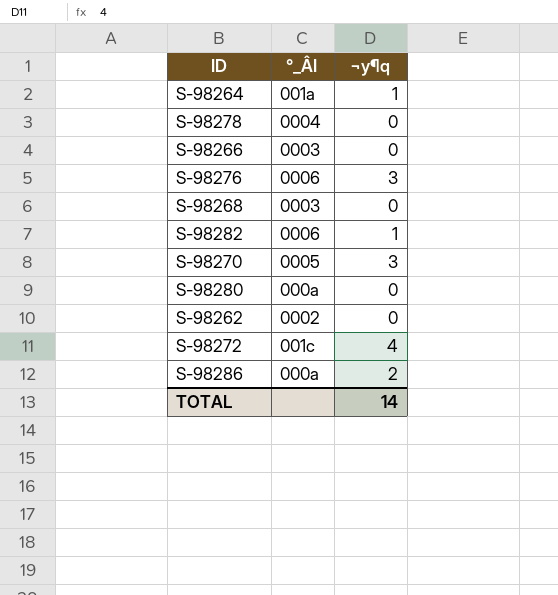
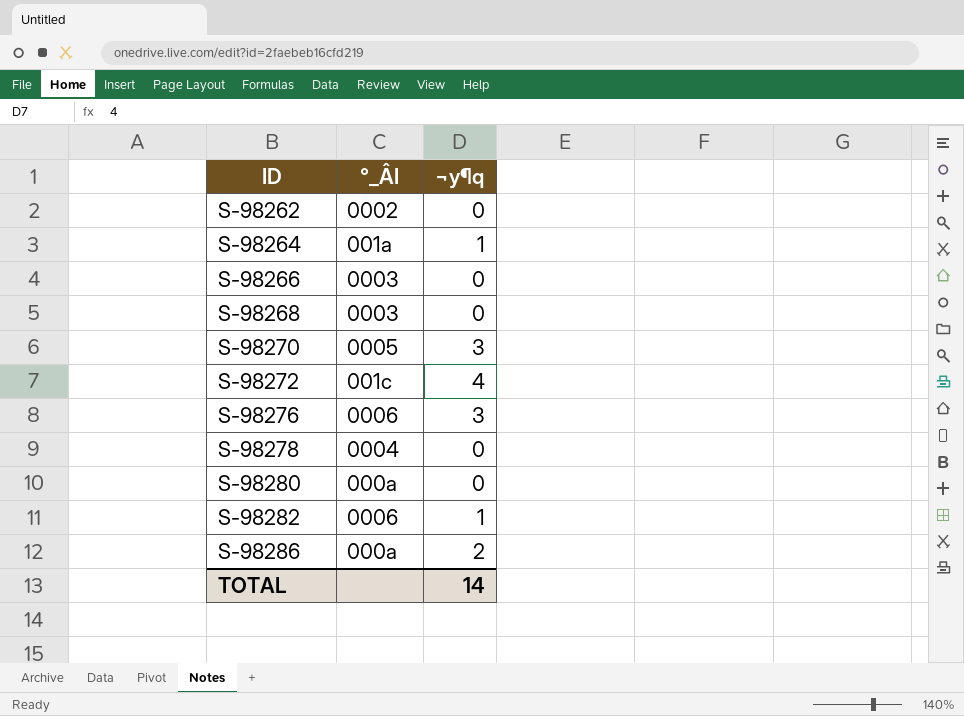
row order: none -> ID ascending

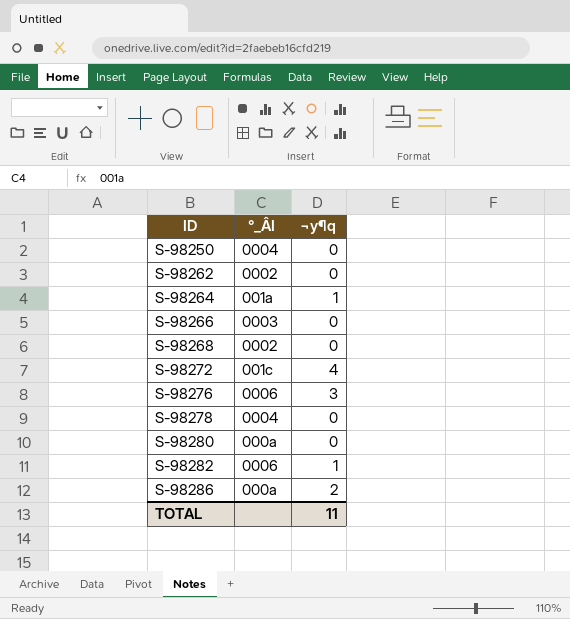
row S-98270: 0005 | 3 -> none
row S-98250: none -> 0004 | 0
S-98268 | °_ÂI: 0003 -> 0002
TOTAL | ¬y¶q: 14 -> 11

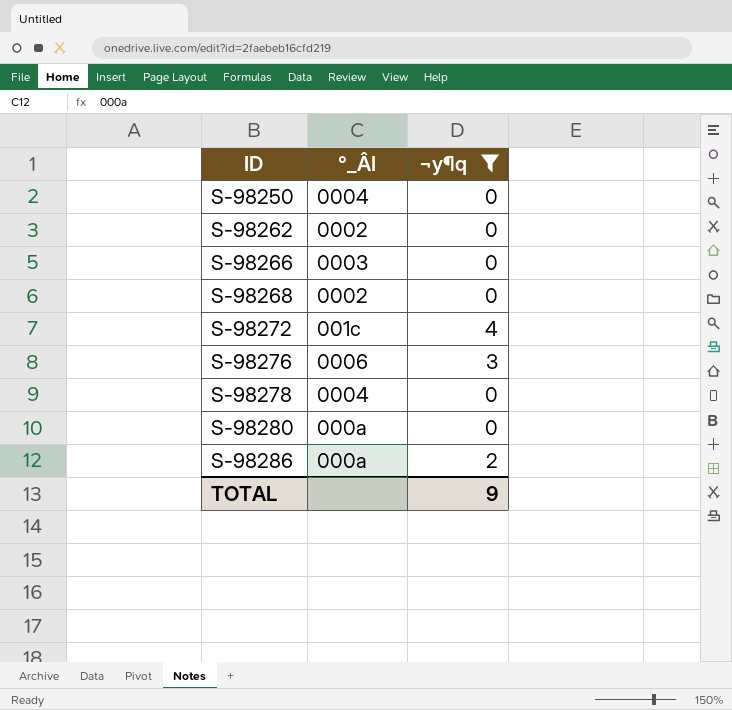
filter: none -> ¬y¶q != 1
TOTAL | ¬y¶q: 11 -> 9

